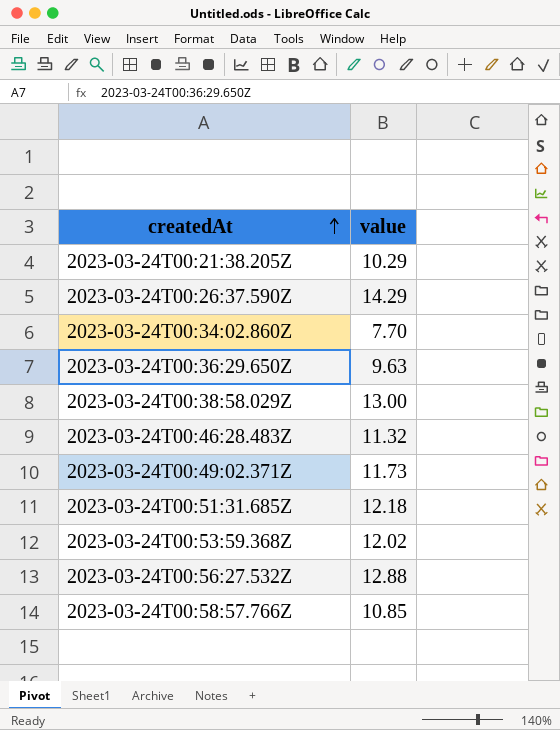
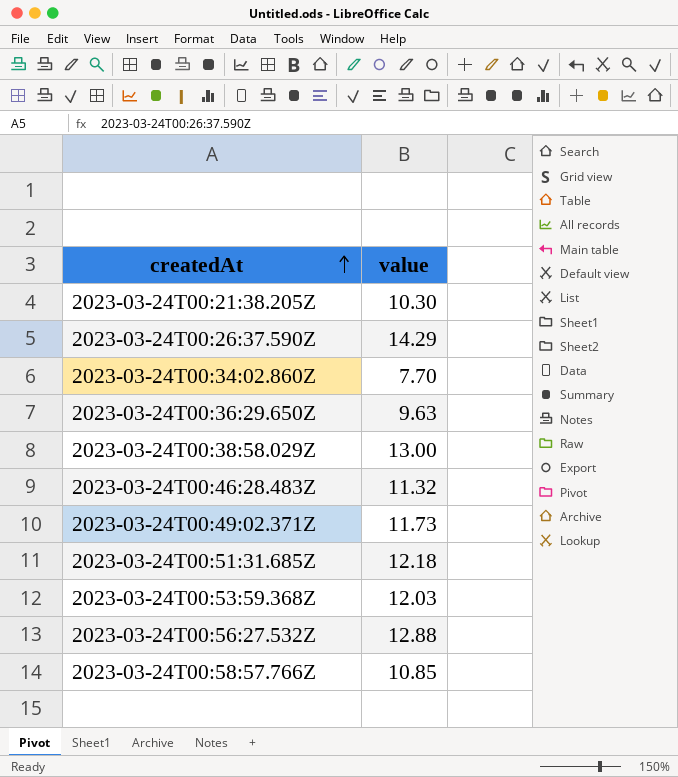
2023-03-24T00:21:38.205Z | value: 10.29 -> 10.30
2023-03-24T00:53:59.368Z | value: 12.02 -> 12.03

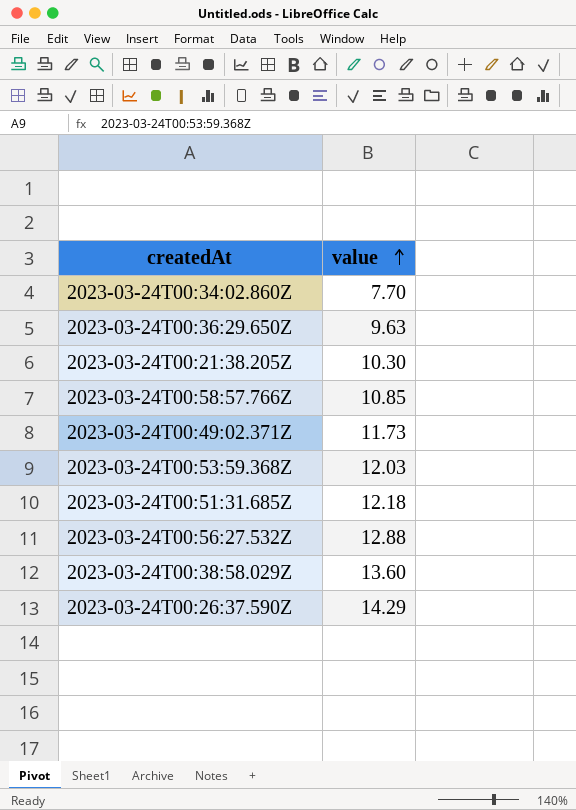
row order: createdAt ascending -> value ascending
row 2023-03-24T00:46:28.483Z: 11.32 -> none
2023-03-24T00:38:58.029Z | value: 13.00 -> 13.60

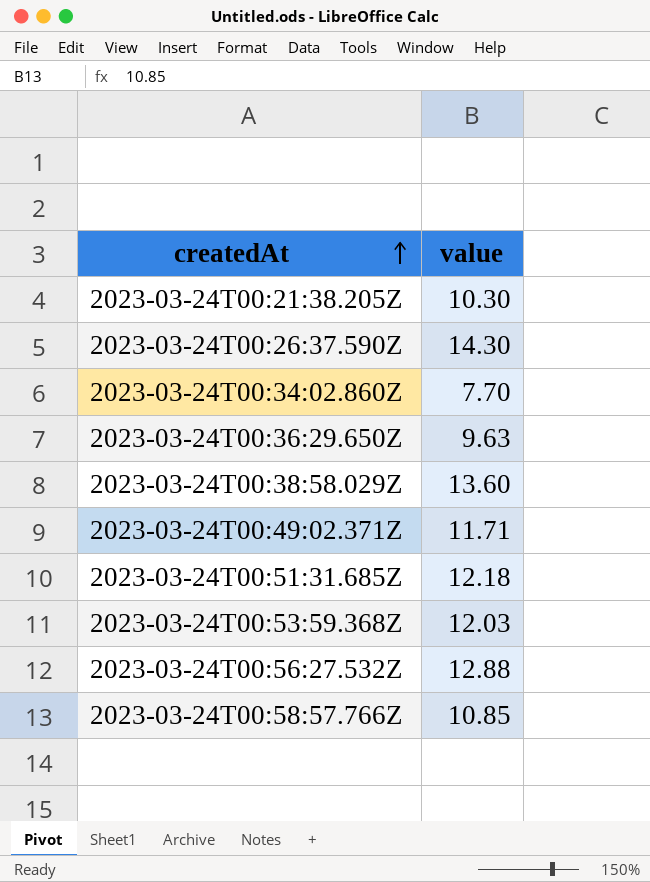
row order: value ascending -> createdAt ascending
2023-03-24T00:26:37.590Z | value: 14.29 -> 14.30
2023-03-24T00:49:02.371Z | value: 11.73 -> 11.71

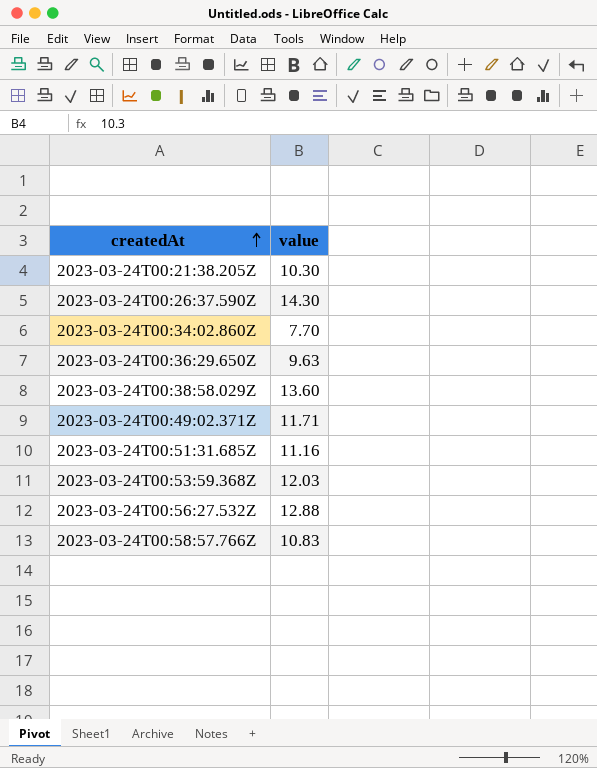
2023-03-24T00:51:31.685Z | value: 12.18 -> 11.16
2023-03-24T00:58:57.766Z | value: 10.85 -> 10.83

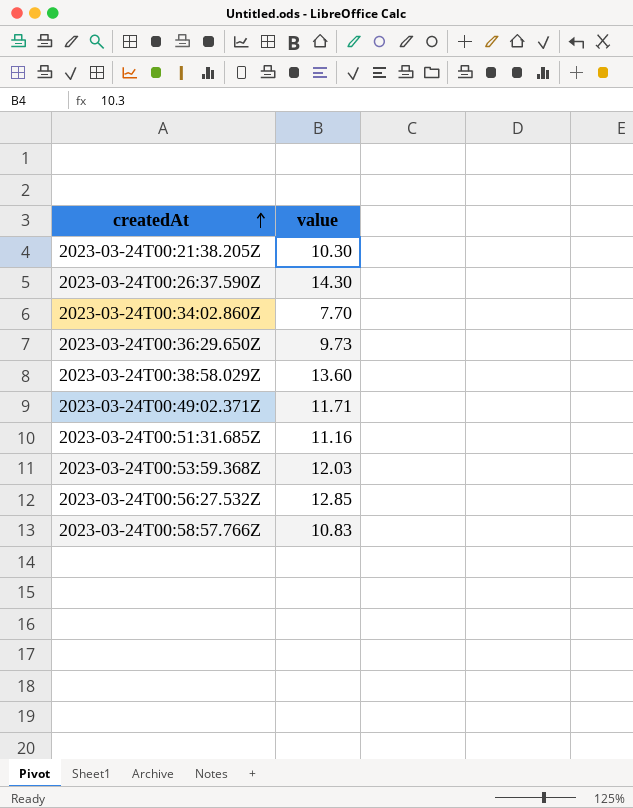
2023-03-24T00:36:29.650Z | value: 9.63 -> 9.73
2023-03-24T00:56:27.532Z | value: 12.88 -> 12.85

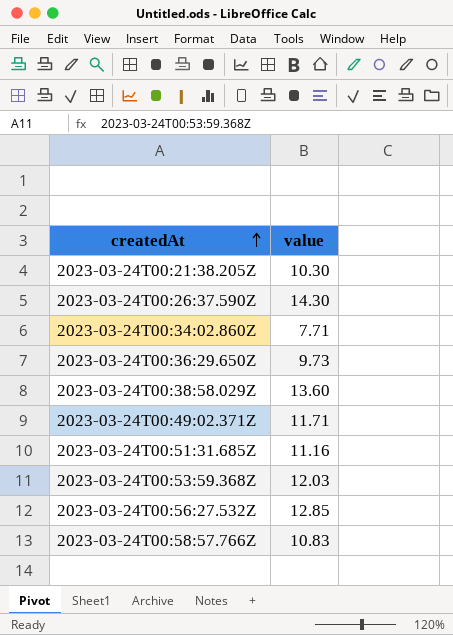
2023-03-24T00:34:02.860Z | value: 7.70 -> 7.71

